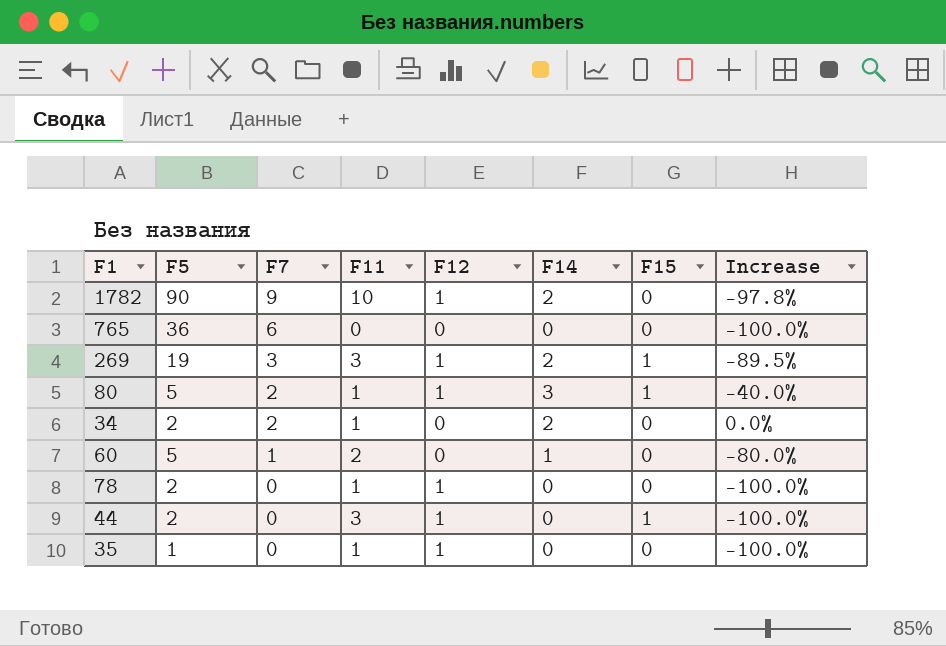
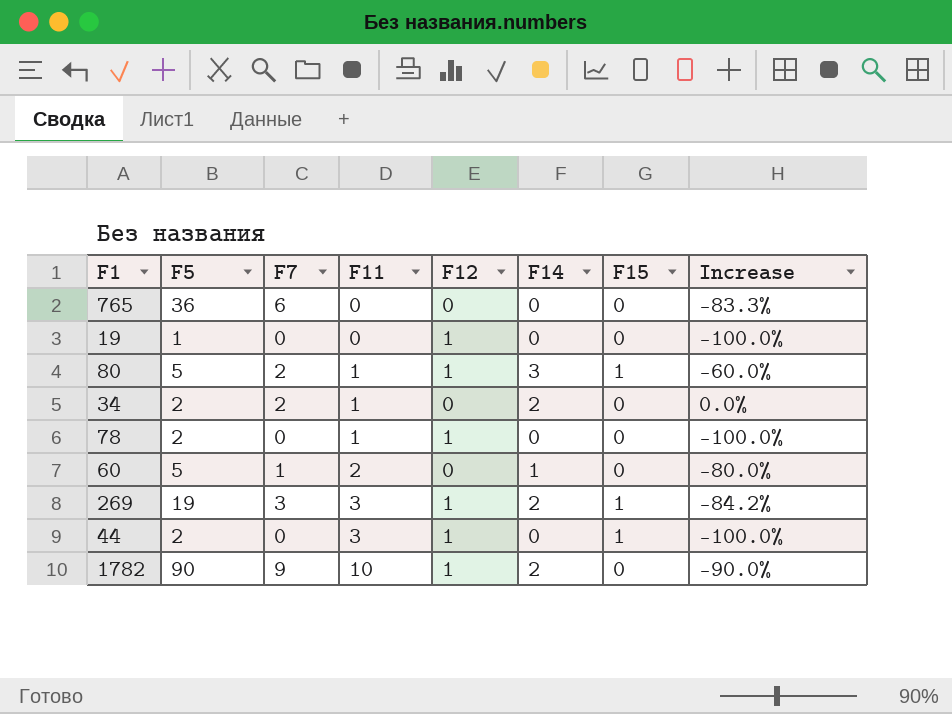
row order: F7 descending -> F11 ascending
column Increase | formula: ([F14] - [F5]) / [F5] -> ([F7] - [F5]) / [F5]
row 35: 1 | 0 | 1 | 1 | 0 | 0 | -100.0% -> none
row 19: none -> 1 | 0 | 0 | 1 | 0 | 0 | -100.0%

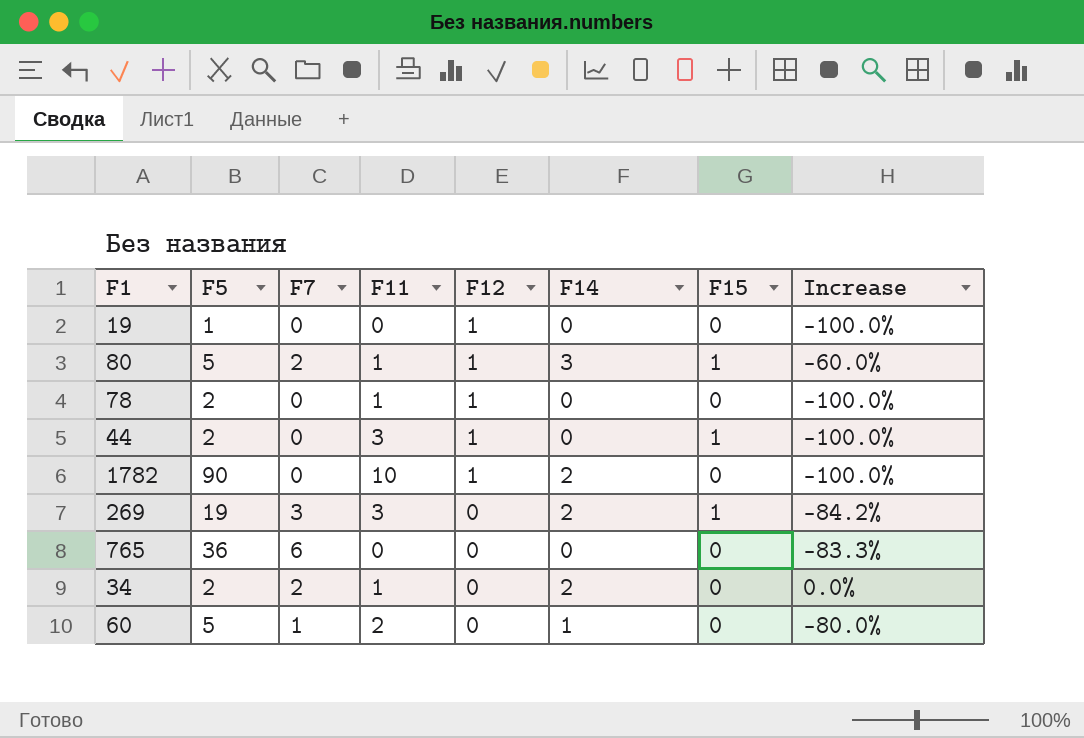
row order: F11 ascending -> F12 descending
1782 | F7: 9 -> 0
1782 | Increase: -90.0% -> -100.0%
269 | F12: 1 -> 0

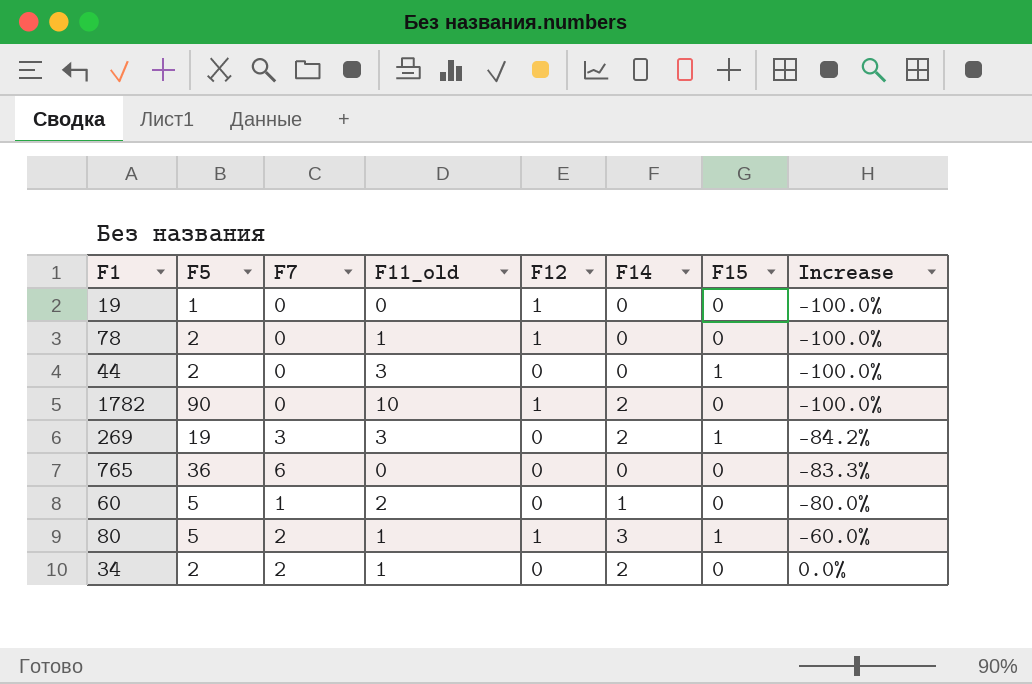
row order: F12 descending -> Increase ascending
column name: F11 -> F11_old
44 | F12: 1 -> 0

